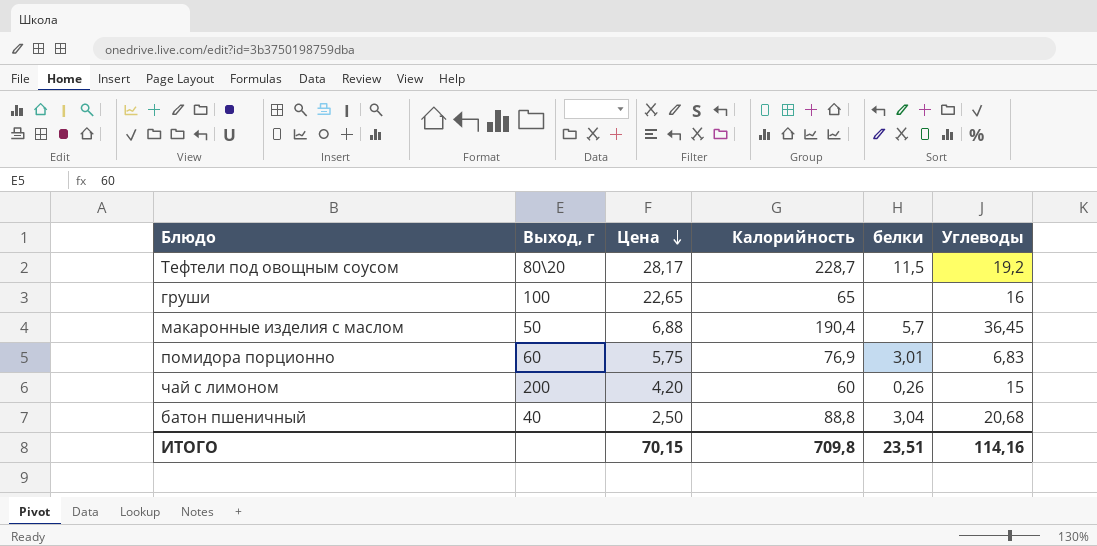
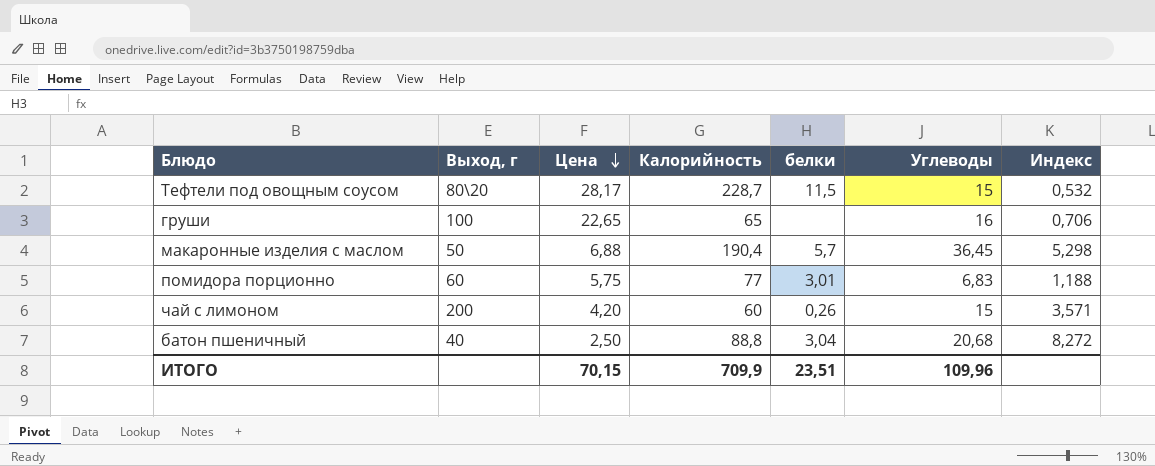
column Индекс | formula: none -> [Углеводы] / [Цена]
Тефтели под овощным соусом | Углеводы: 19,2 -> 15
помидора порционно | Калорийность: 76,9 -> 77
ИТОГО | Калорийность: 709,8 -> 709,9
ИТОГО | Углеводы: 114,16 -> 109,96

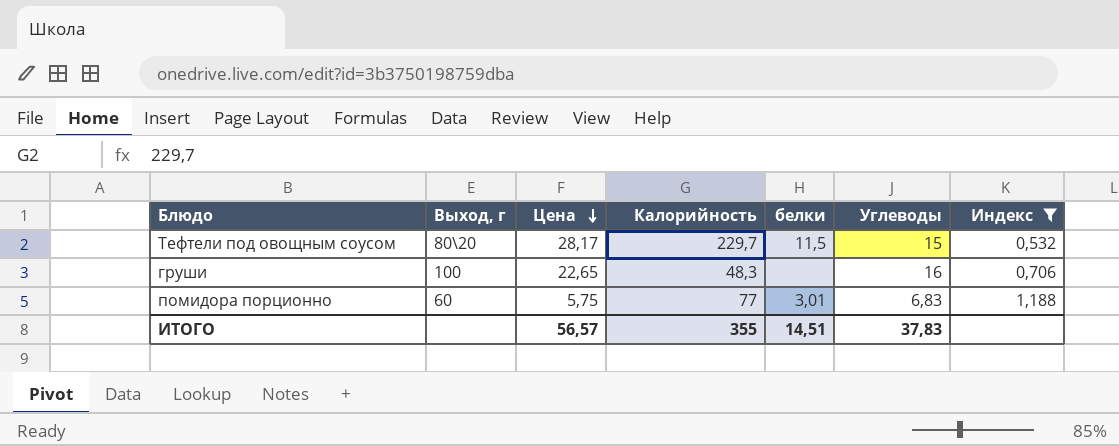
filter: none -> Индекс <= 1,188
Тефтели под овощным соусом | Калорийность: 228,7 -> 229,7
груши | Калорийность: 65 -> 48,3
ИТОГО | Цена: 70,15 -> 56,57
ИТОГО | Калорийность: 709,9 -> 355
ИТОГО | белки: 23,51 -> 14,51
ИТОГО | Углеводы: 109,96 -> 37,83

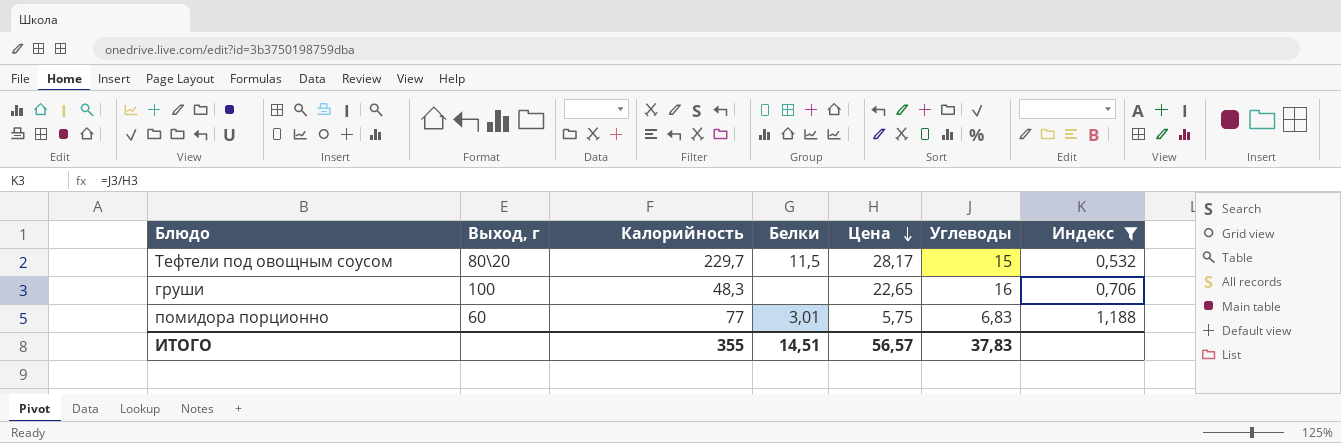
column name: белки -> Белки
column Цена | position: 3 -> 5

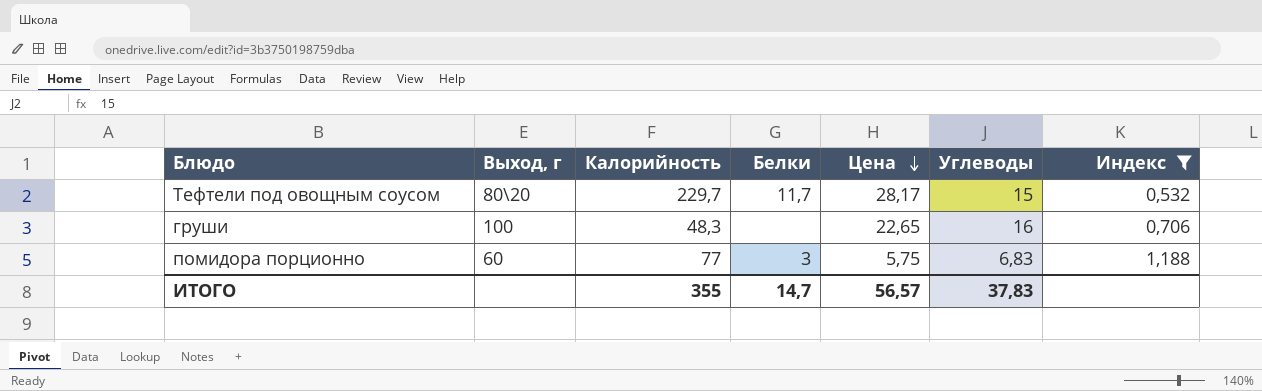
Тефтели под овощным соусом | Белки: 11,5 -> 11,7
помидора порционно | Белки: 3,01 -> 3
ИТОГО | Белки: 14,51 -> 14,7

